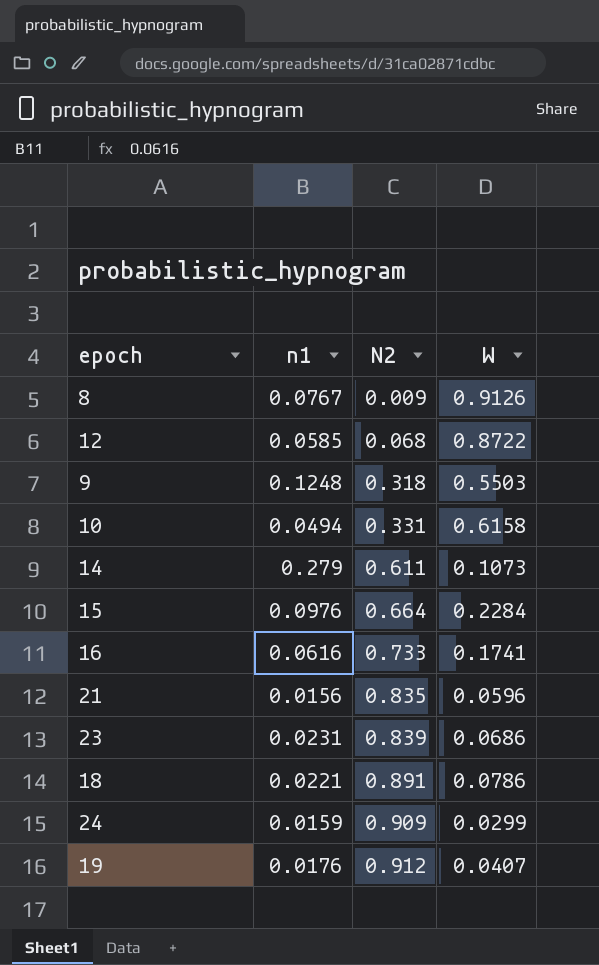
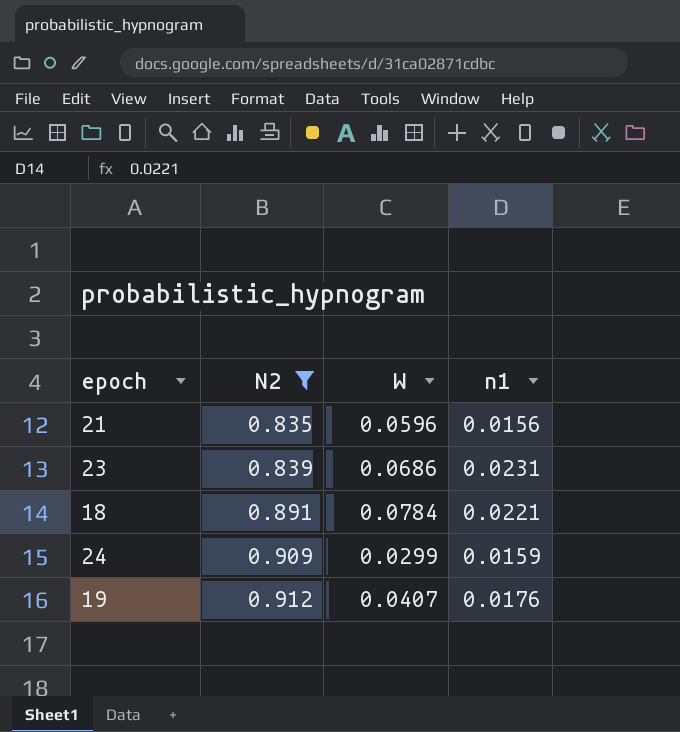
filter: none -> N2 >= 0.835
column n1 | position: 2 -> 4
18 | W: 0.0786 -> 0.0784

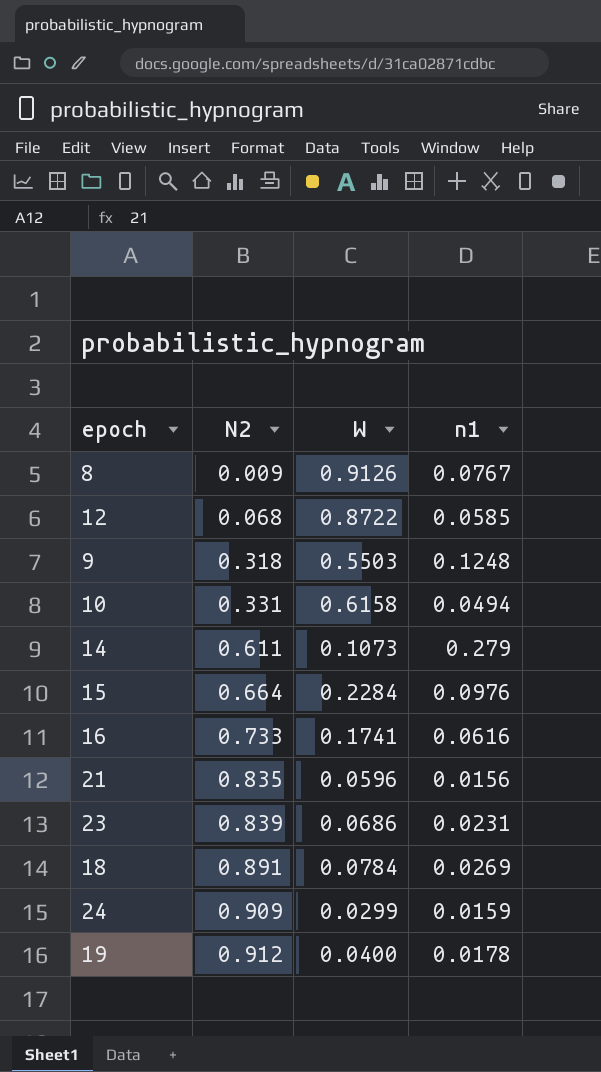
filter: N2 >= 0.835 -> none
18 | n1: 0.0221 -> 0.0269
19 | W: 0.0407 -> 0.0400
19 | n1: 0.0176 -> 0.0178

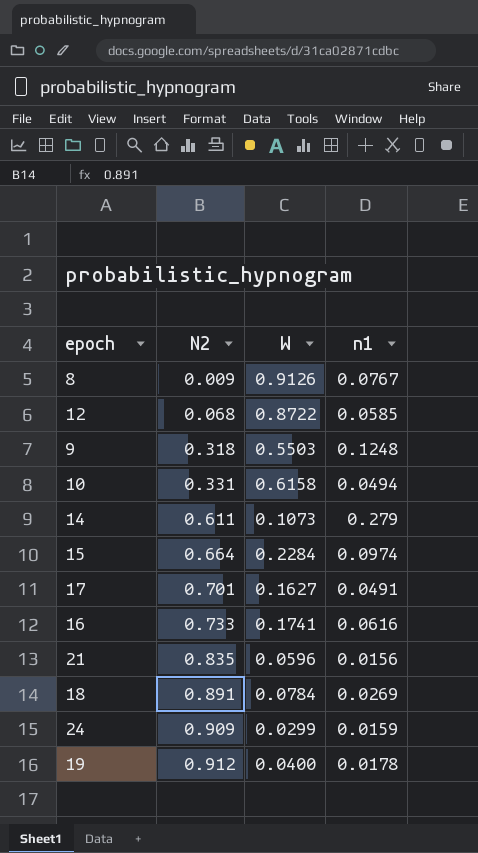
row 23: 0.839 | 0.0686 | 0.0231 -> none
15 | n1: 0.0976 -> 0.0974
row 17: none -> 0.701 | 0.1627 | 0.0491

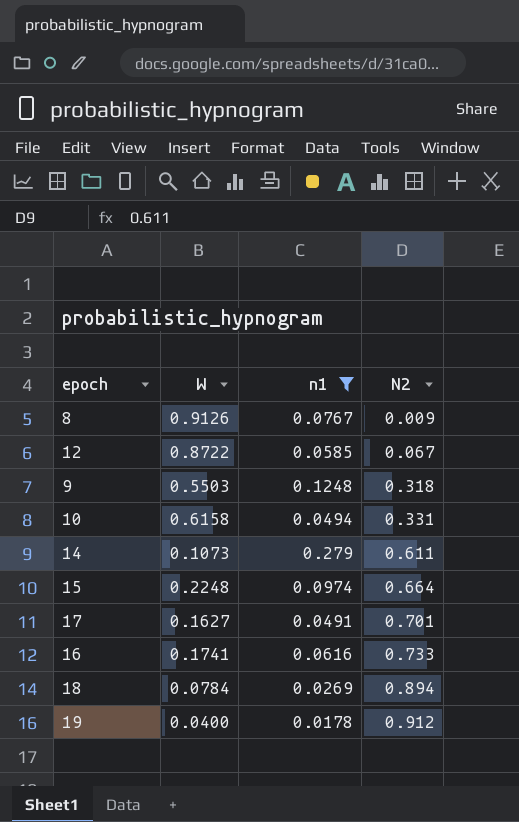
filter: none -> n1 >= 0.0178
column N2 | position: 2 -> 4
12 | N2: 0.068 -> 0.067
15 | W: 0.2284 -> 0.2248
18 | N2: 0.891 -> 0.894

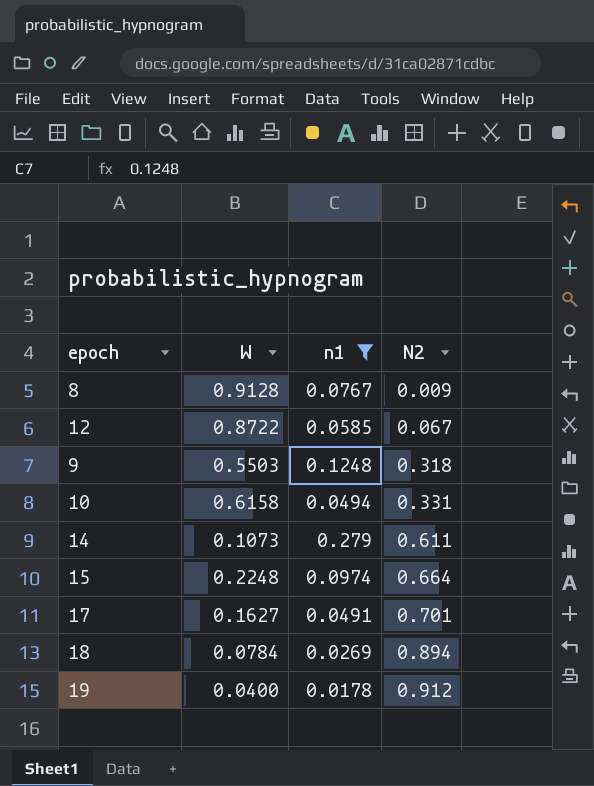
row 16: 0.1741 | 0.0616 | 0.733 -> none
8 | W: 0.9126 -> 0.9128

